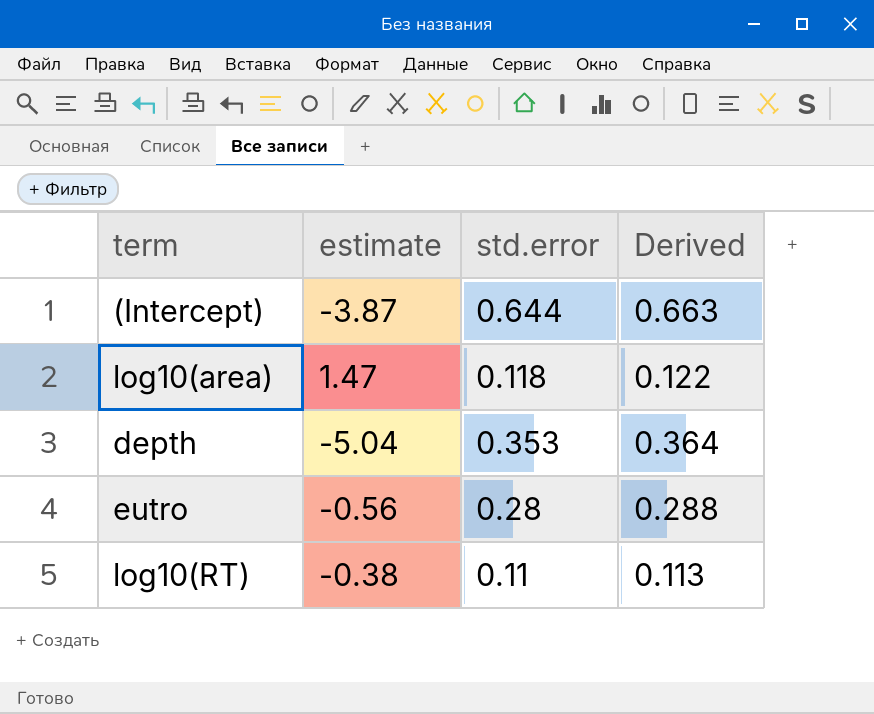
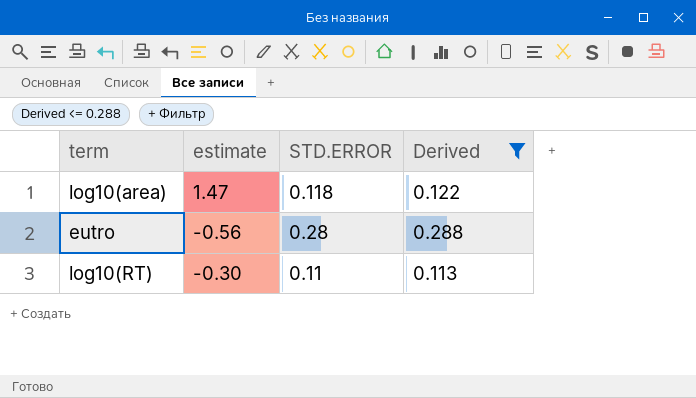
filter: none -> Derived <= 0.288
column name: std.error -> STD.ERROR
log10(RT) | estimate: -0.38 -> -0.30

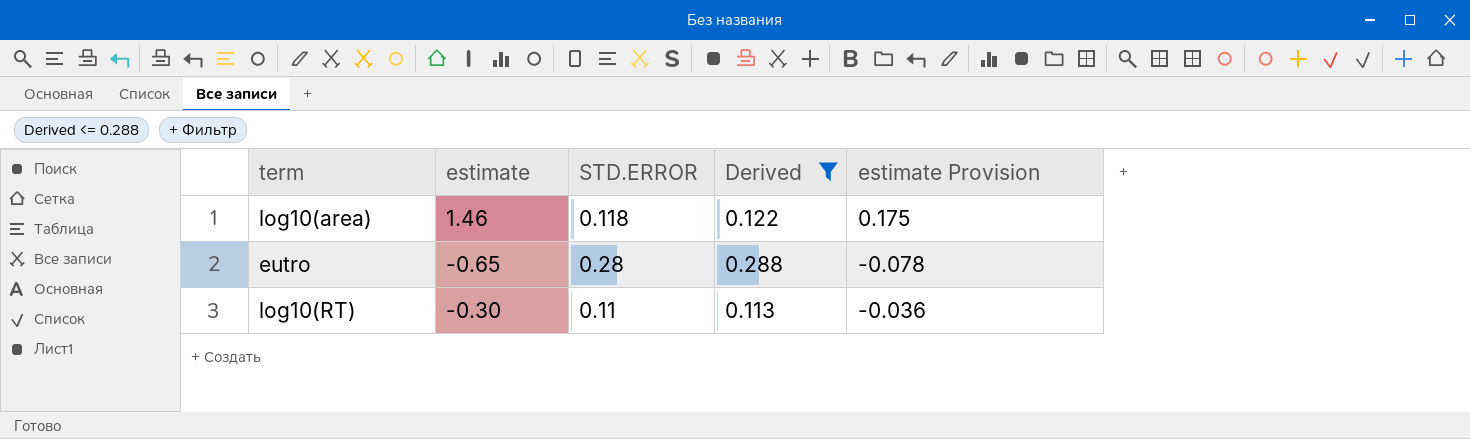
column estimate Provision | formula: none -> [estimate] * 0.12
log10(area) | estimate: 1.47 -> 1.46
eutro | estimate: -0.56 -> -0.65

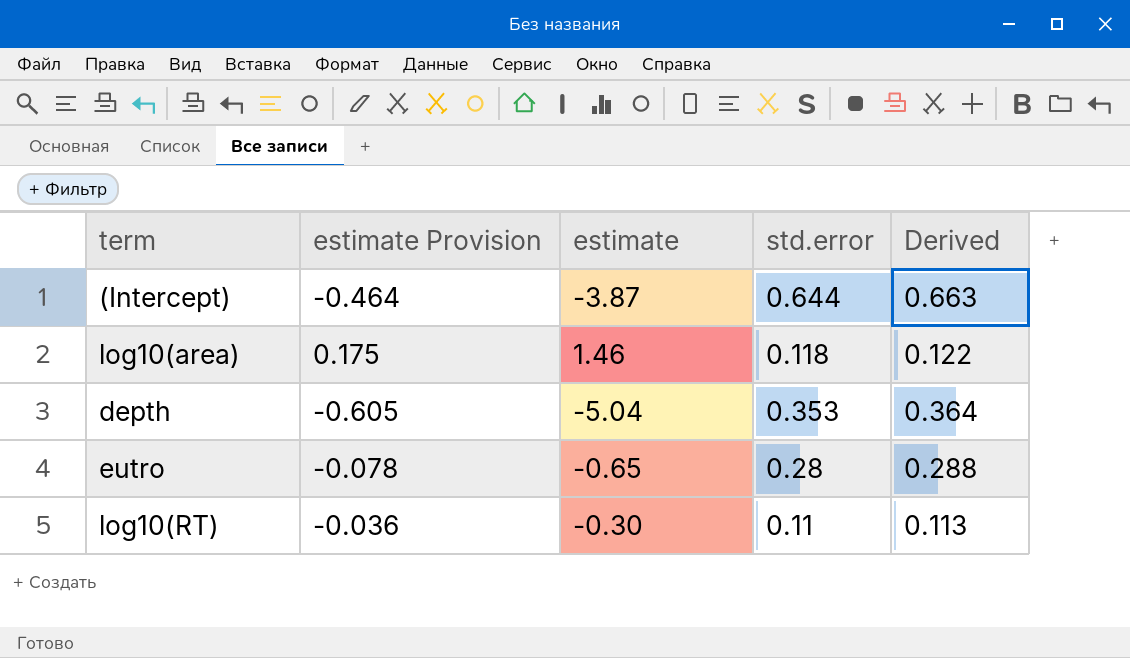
filter: Derived <= 0.288 -> none
column estimate Provision | position: 5 -> 2
column name: STD.ERROR -> std.error

